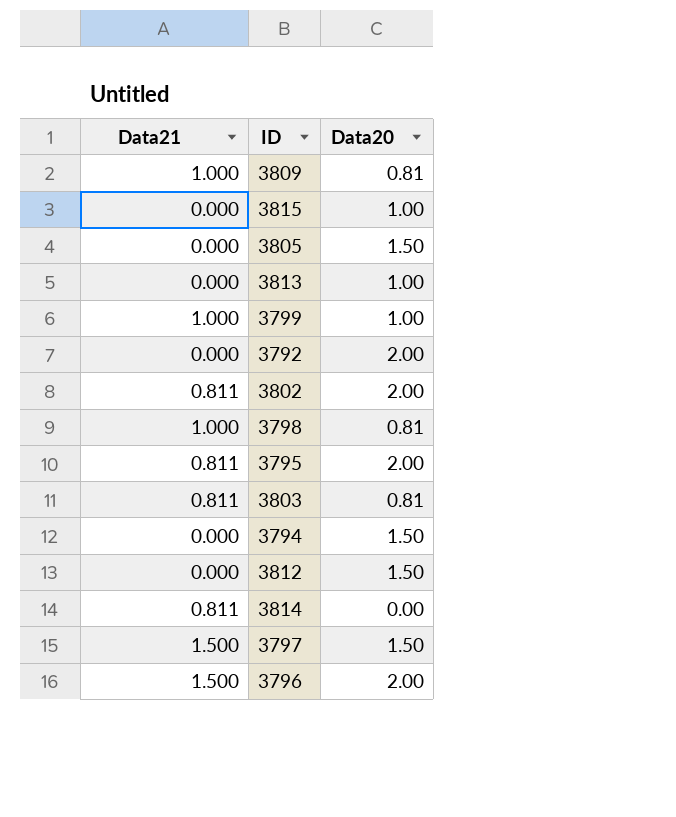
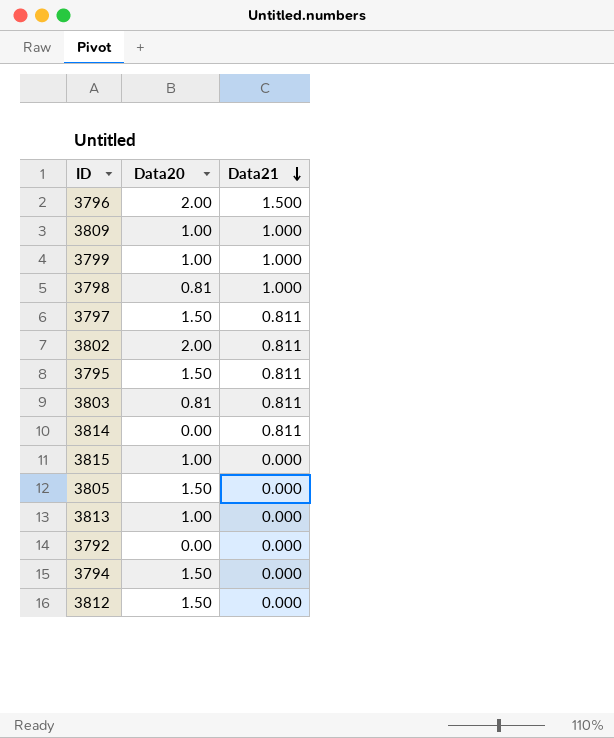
row order: none -> Data21 descending
column Data21 | position: 1 -> 3
3809 | Data20: 0.81 -> 1.00
3797 | Data21: 1.500 -> 0.811
3795 | Data20: 2.00 -> 1.50
3792 | Data20: 2.00 -> 0.00

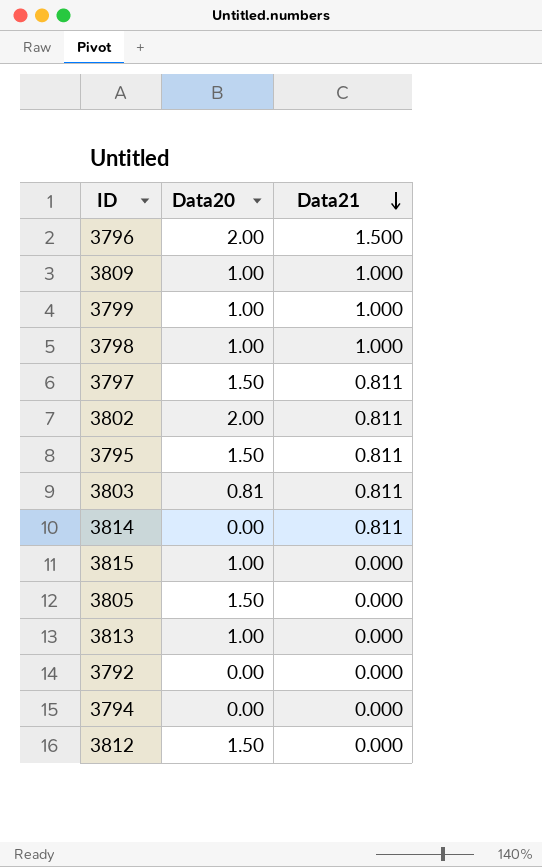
3798 | Data20: 0.81 -> 1.00
3794 | Data20: 1.50 -> 0.00

